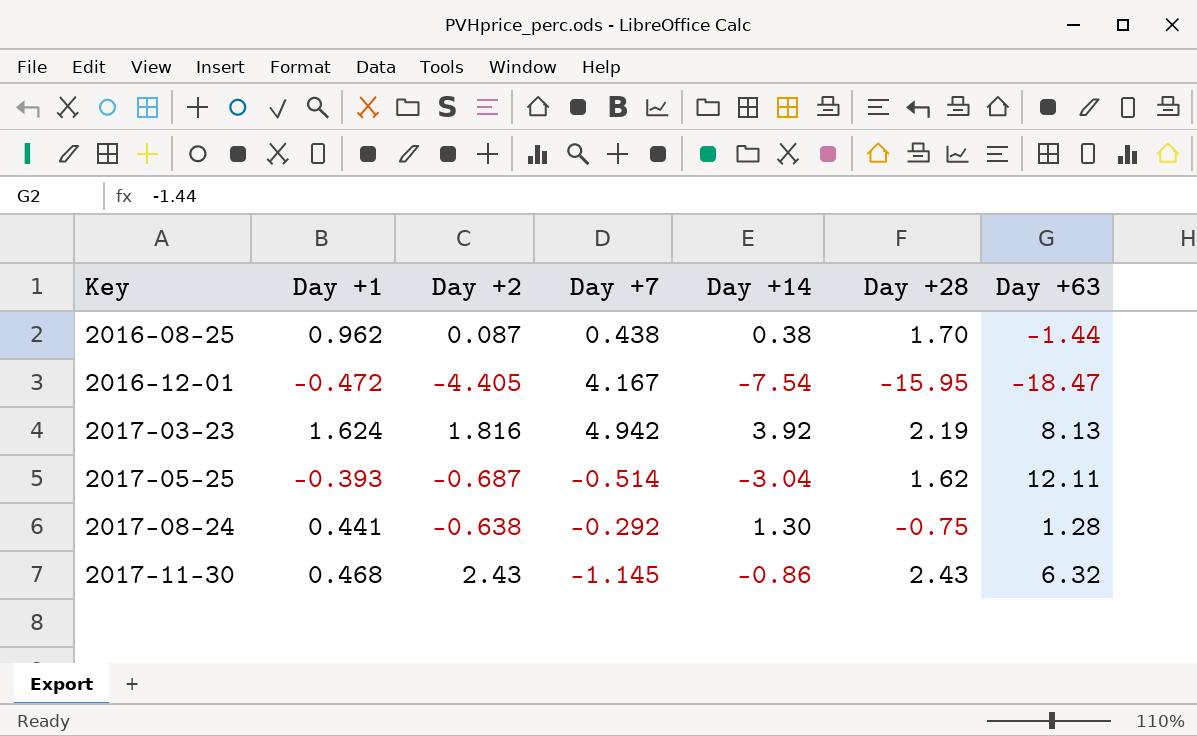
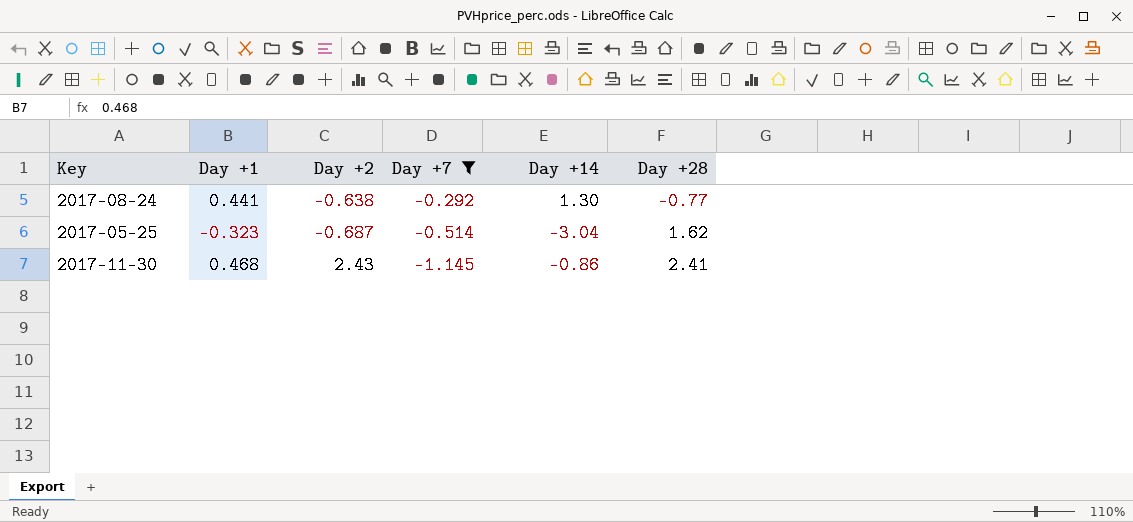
filter: none -> Day +7 <= -0.292
row order: Key ascending -> Day +7 descending
column Day +63 | position: 7 -> none
2017-08-24 | Day +28: -0.75 -> -0.77
2017-05-25 | Day +1: -0.393 -> -0.323
2017-11-30 | Day +28: 2.43 -> 2.41

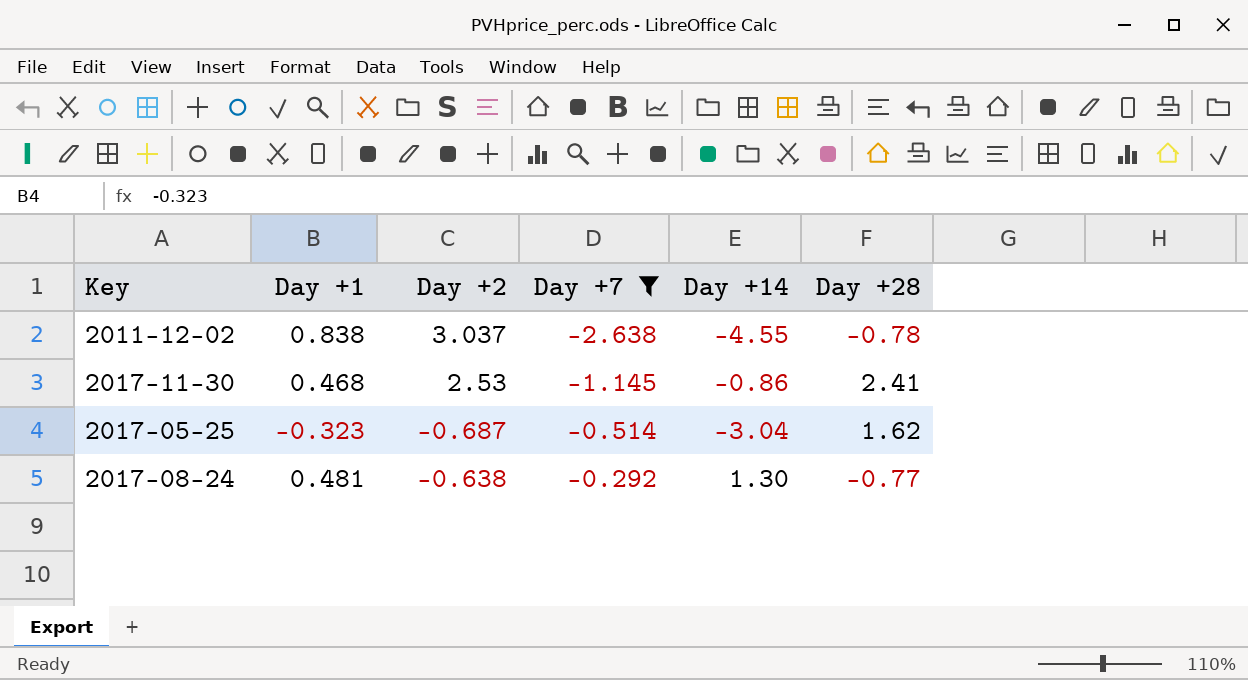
row order: Day +7 descending -> Day +7 ascending
row 2011-12-02: none -> 0.838 | 3.037 | -2.638 | -4.55 | -0.78
2017-11-30 | Day +2: 2.43 -> 2.53
2017-08-24 | Day +1: 0.441 -> 0.481

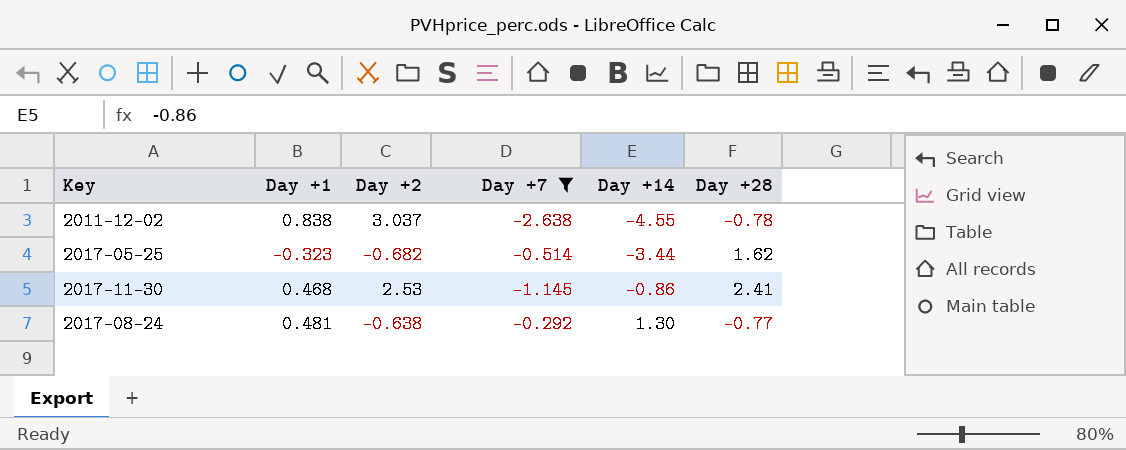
row order: Day +7 ascending -> Day +14 ascending
2017-05-25 | Day +2: -0.687 -> -0.682
2017-05-25 | Day +14: -3.04 -> -3.44

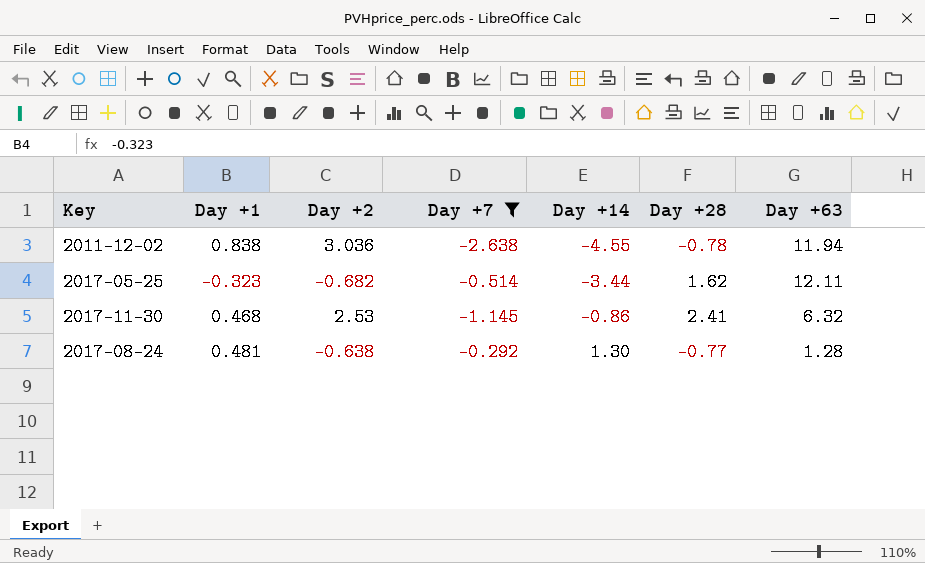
column Day +63 | position: none -> 7
2011-12-02 | Day +2: 3.037 -> 3.036

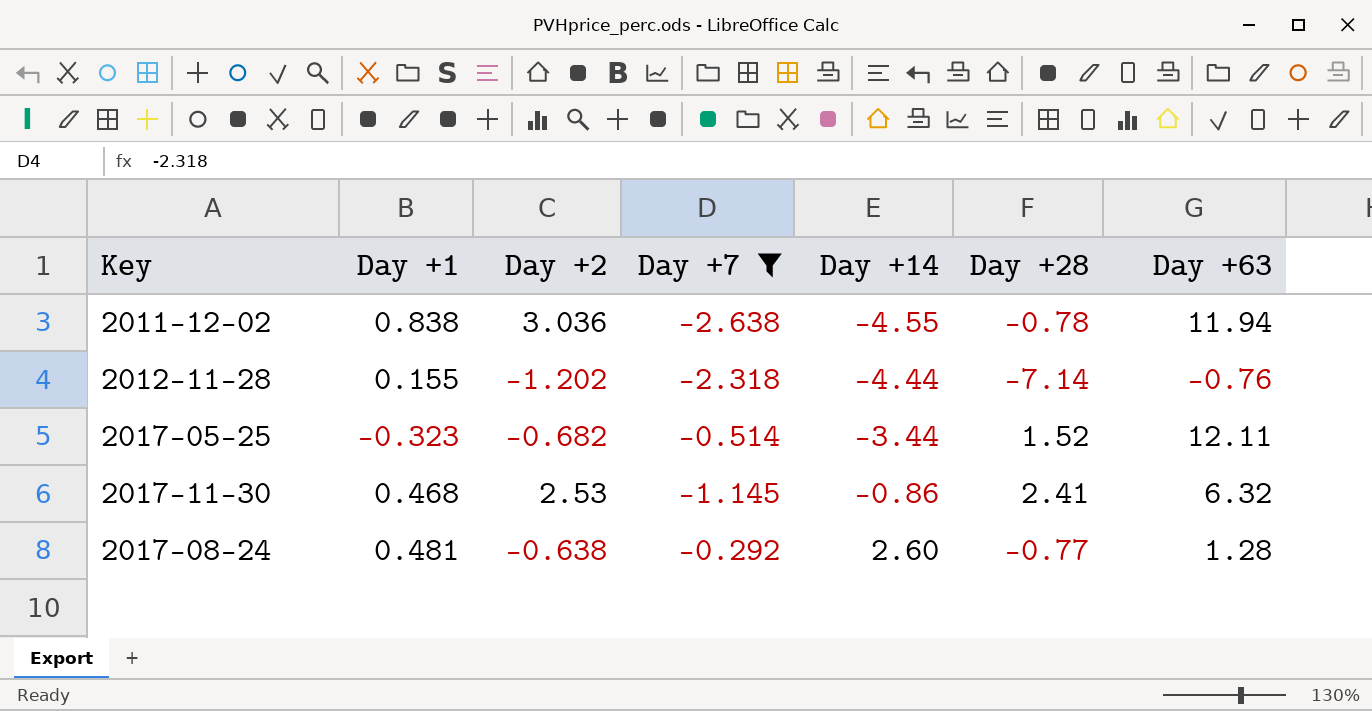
row 2012-11-28: none -> 0.155 | -1.202 | -2.318 | -4.44 | -7.14 | -0.76
2017-05-25 | Day +28: 1.62 -> 1.52
2017-08-24 | Day +14: 1.30 -> 2.60

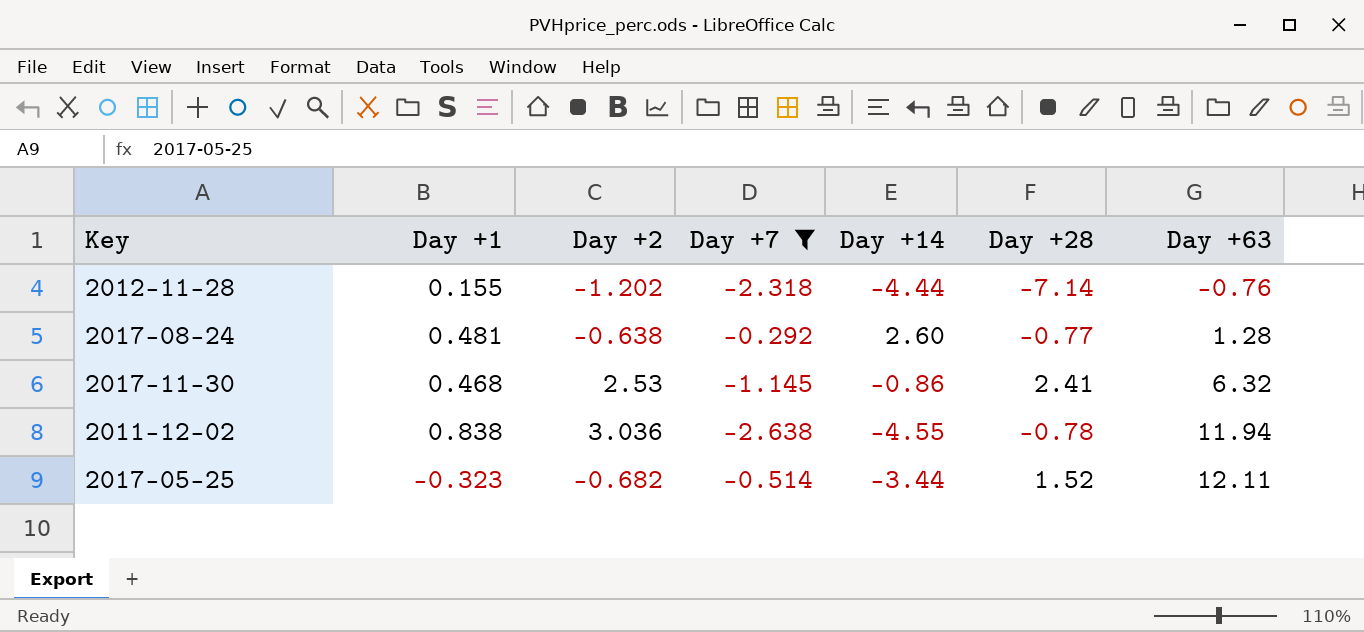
row order: Day +14 ascending -> Day +63 ascending

